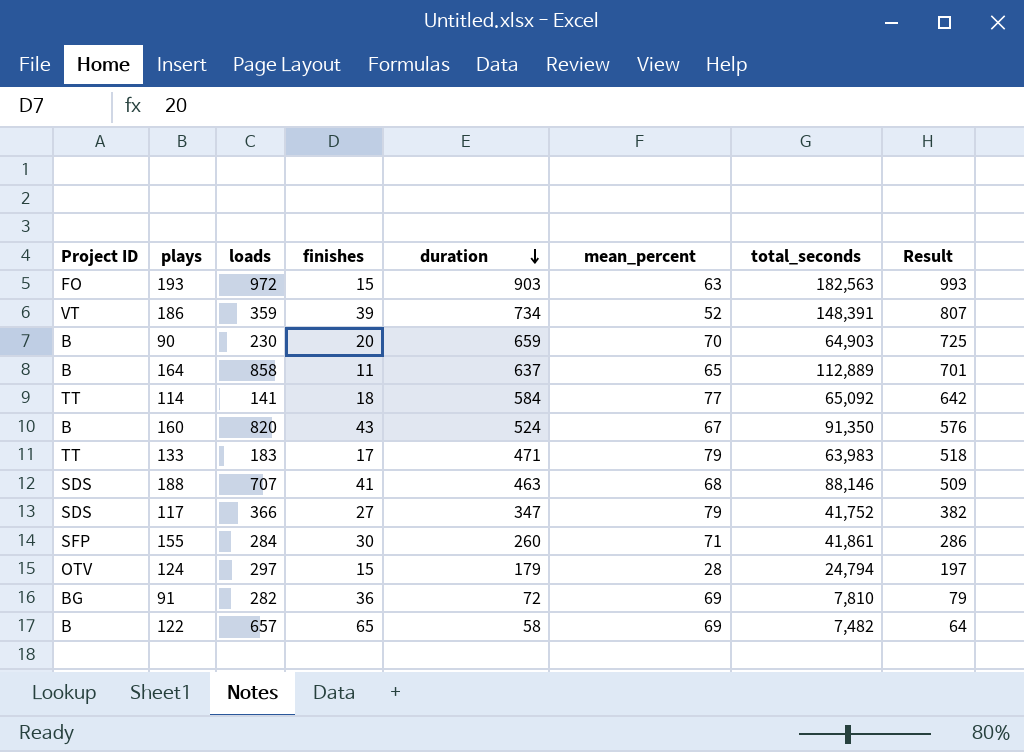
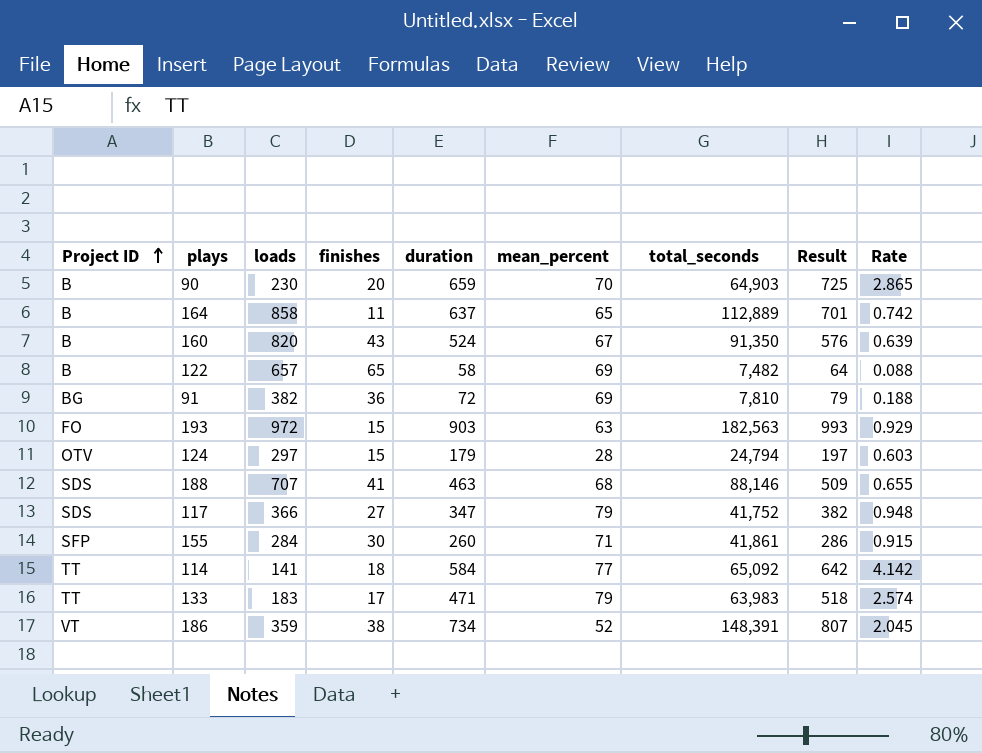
row order: duration descending -> Project ID ascending
column Rate | formula: none -> [duration] / [loads]
91 | loads: 282 -> 382
186 | finishes: 39 -> 38

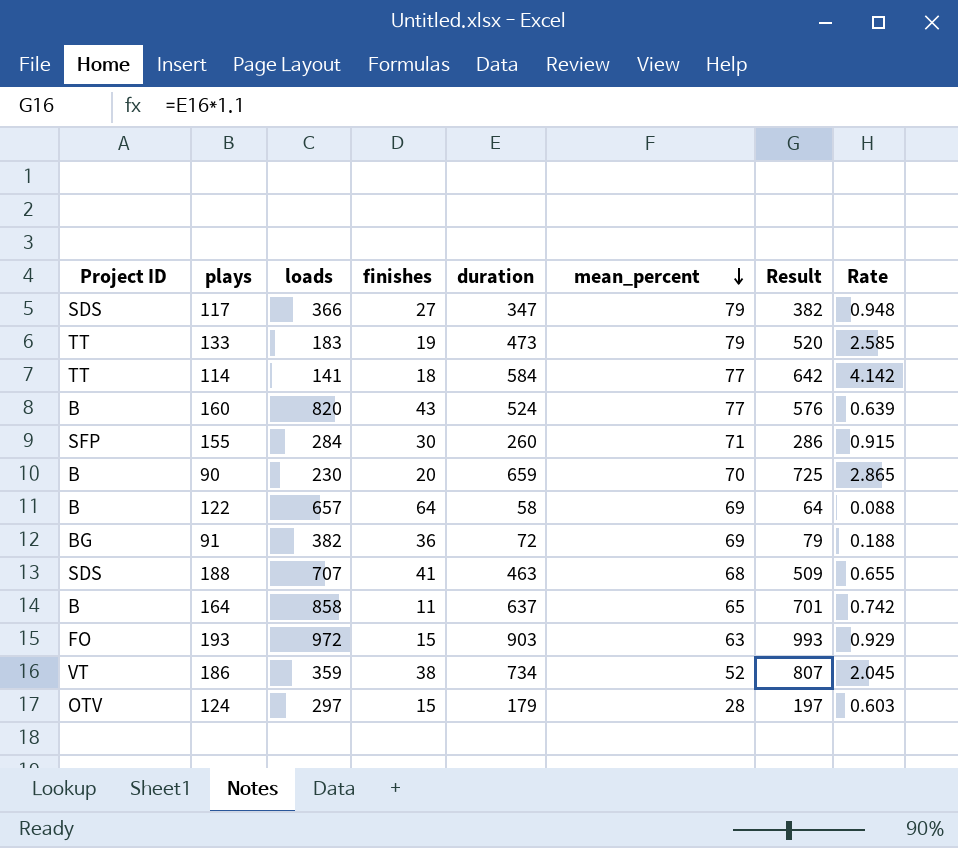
row order: Project ID ascending -> mean_percent descending
column total_seconds | position: 7 -> none
133 | finishes: 17 -> 19
133 | duration: 471 -> 473
133 | Result: 518 -> 520
133 | Rate: 2.574 -> 2.585
160 | mean_percent: 67 -> 77
122 | finishes: 65 -> 64

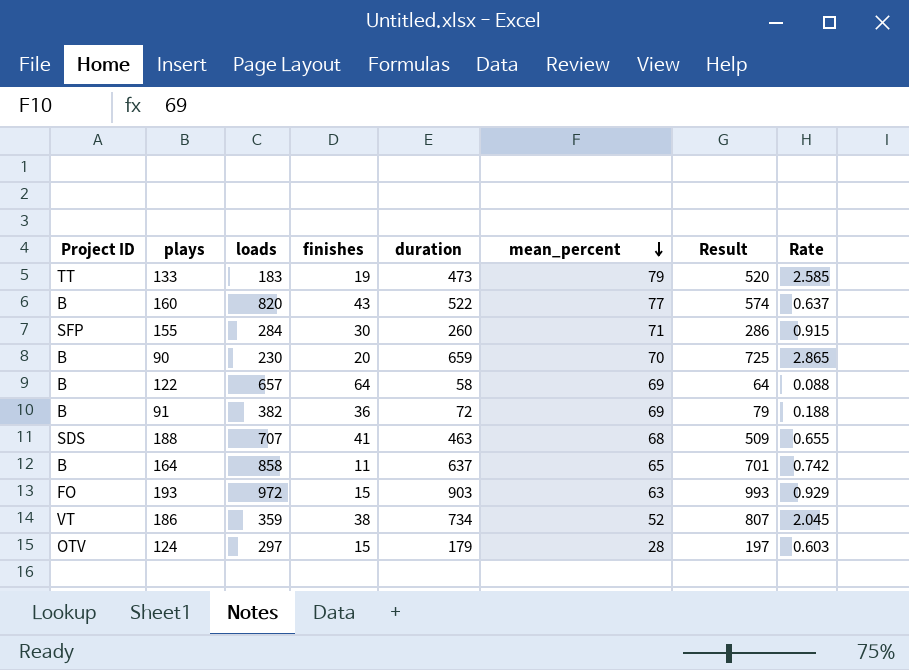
row 117: SDS | 366 | 27 | 347 | 79 | 382 | 0.948 -> none
row 114: TT | 141 | 18 | 584 | 77 | 642 | 4.142 -> none
160 | duration: 524 -> 522
160 | Result: 576 -> 574
160 | Rate: 0.639 -> 0.637
91 | Project ID: BG -> B

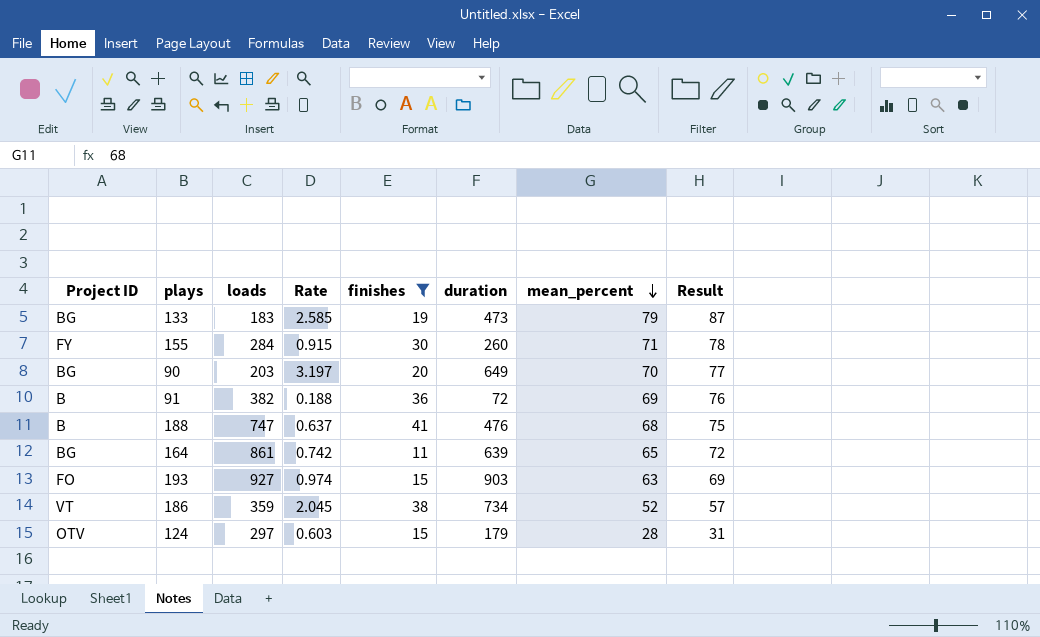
filter: none -> finishes <= 41
column Rate | position: 8 -> 4
column Result | formula: [duration] * 1.1 -> [mean_percent] * 1.1
133 | Project ID: TT -> BG
155 | Project ID: SFP -> FY
90 | Project ID: B -> BG
90 | loads: 230 -> 203
90 | Rate: 2.865 -> 3.197
90 | duration: 659 -> 649
188 | Project ID: SDS -> B
188 | loads: 707 -> 747
188 | Rate: 0.655 -> 0.637
188 | duration: 463 -> 476
164 | Project ID: B -> BG
164 | loads: 858 -> 861
164 | duration: 637 -> 639
193 | loads: 972 -> 927
193 | Rate: 0.929 -> 0.974

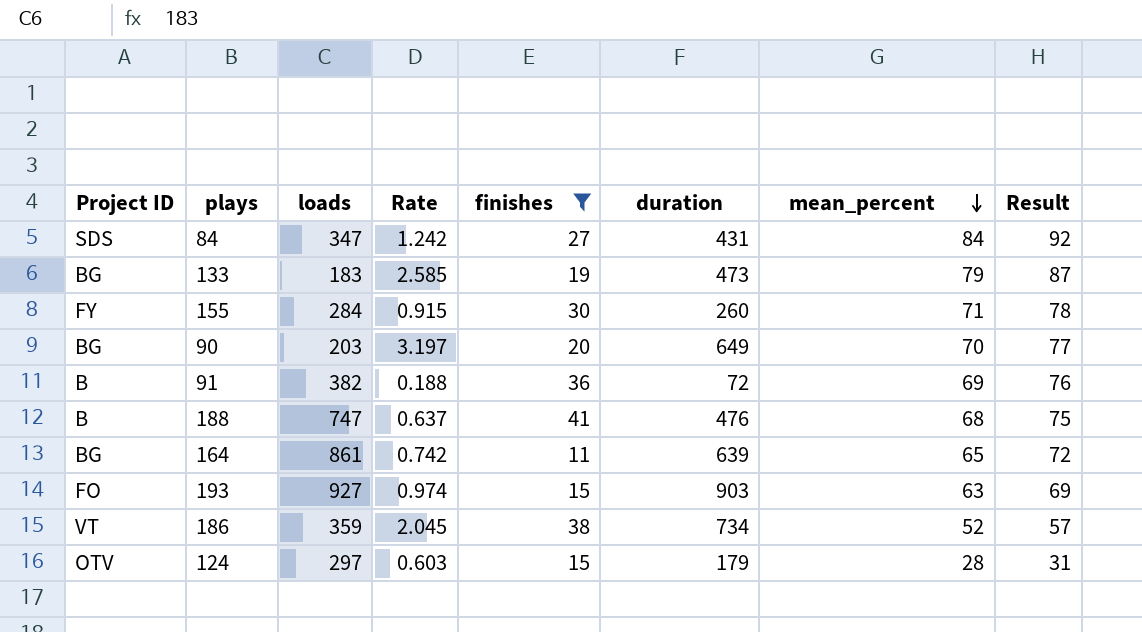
row 84: none -> SDS | 347 | 1.242 | 27 | 431 | 84 | 92

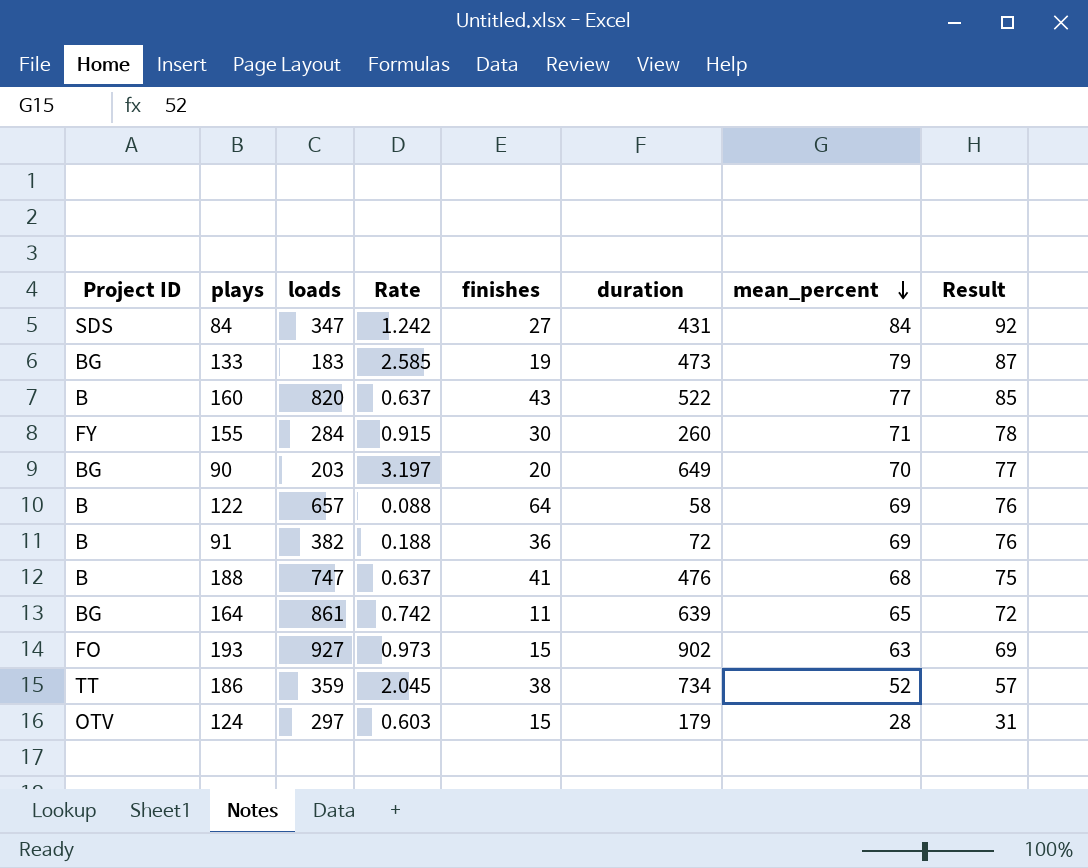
filter: finishes <= 41 -> none
193 | Rate: 0.974 -> 0.973
193 | duration: 903 -> 902
186 | Project ID: VT -> TT

